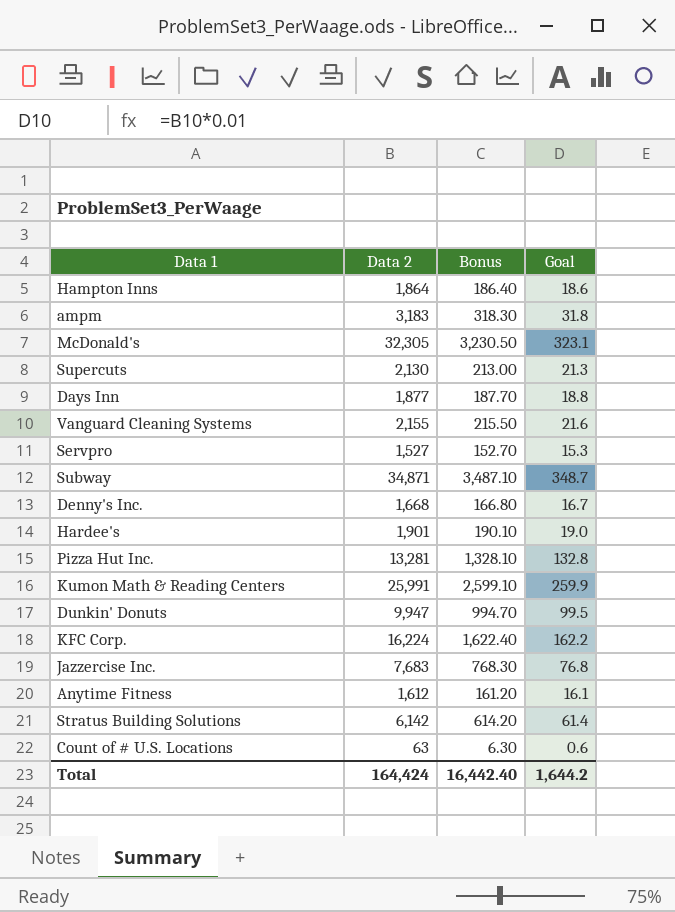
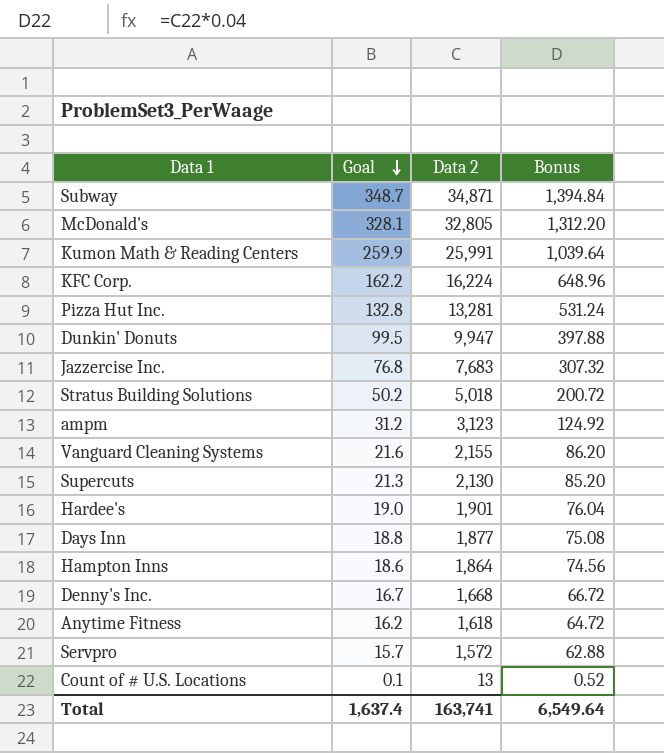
row order: none -> Goal descending
column Goal | position: 4 -> 2
column Bonus | formula: [Data 2] * 0.1 -> [Data 2] * 0.04
McDonald's | Goal: 323.1 -> 328.1
McDonald's | Data 2: 32,305 -> 32,805
Stratus Building Solutions | Goal: 61.4 -> 50.2
Stratus Building Solutions | Data 2: 6,142 -> 5,018
ampm | Goal: 31.8 -> 31.2
ampm | Data 2: 3,183 -> 3,123
Anytime Fitness | Goal: 16.1 -> 16.2
Anytime Fitness | Data 2: 1,612 -> 1,618
Servpro | Goal: 15.3 -> 15.7
Servpro | Data 2: 1,527 -> 1,572
Count of # U.S. Locations | Goal: 0.6 -> 0.1
Count of # U.S. Locations | Data 2: 63 -> 13
Total | Goal: 1,644.2 -> 1,637.4
Total | Data 2: 164,424 -> 163,741
Total | Bonus: 16,442.40 -> 6,549.64

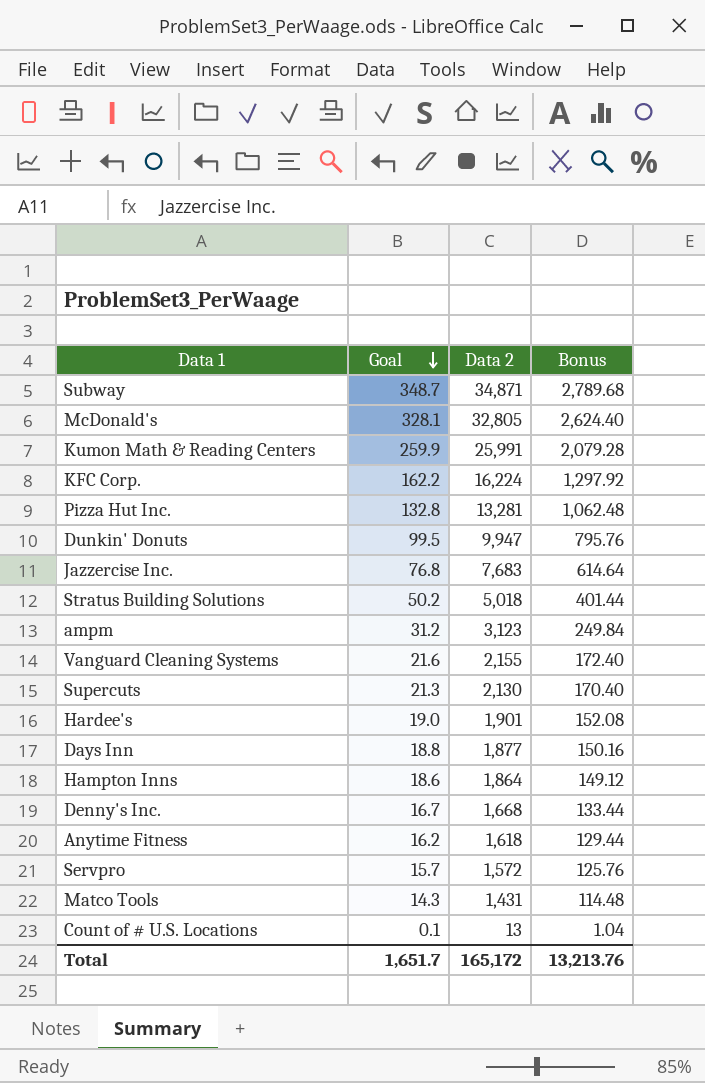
column Bonus | formula: [Data 2] * 0.04 -> [Data 2] * 0.08
row Matco Tools: none -> 14.3 | 1,431 | 114.48
Total | Goal: 1,637.4 -> 1,651.7
Total | Data 2: 163,741 -> 165,172
Total | Bonus: 6,549.64 -> 13,213.76

